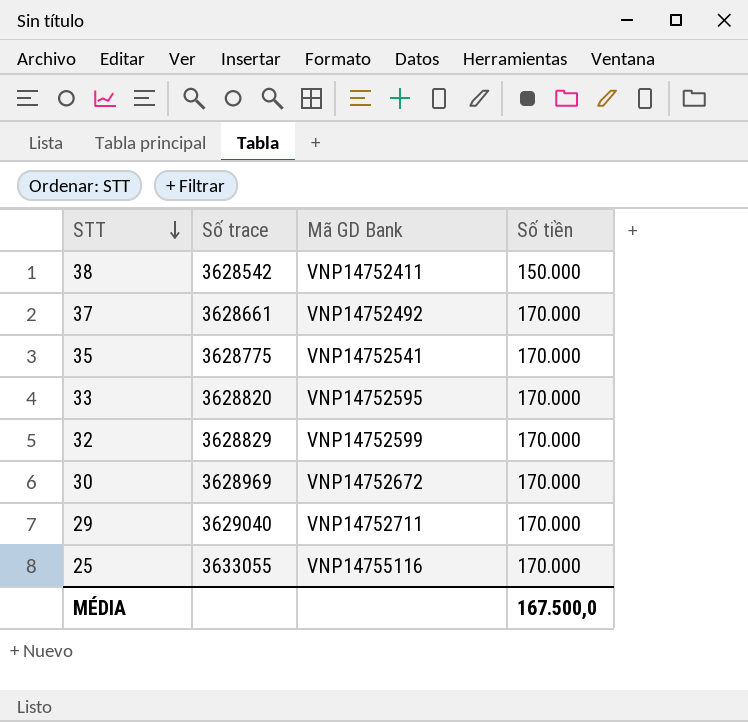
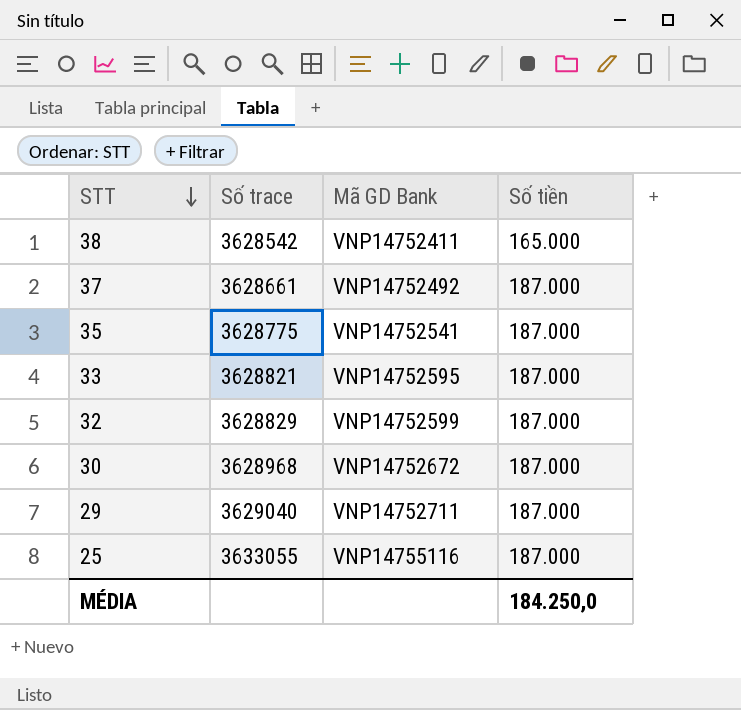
38 | Số tiền: 150.000 -> 165.000
37 | Số tiền: 170.000 -> 187.000
35 | Số tiền: 170.000 -> 187.000
33 | Số trace: 3628820 -> 3628821
33 | Số tiền: 170.000 -> 187.000
32 | Số tiền: 170.000 -> 187.000
30 | Số trace: 3628969 -> 3628968
30 | Số tiền: 170.000 -> 187.000
29 | Số tiền: 170.000 -> 187.000
25 | Số tiền: 170.000 -> 187.000
MÉDIA | Số tiền: 167.500,0 -> 184.250,0

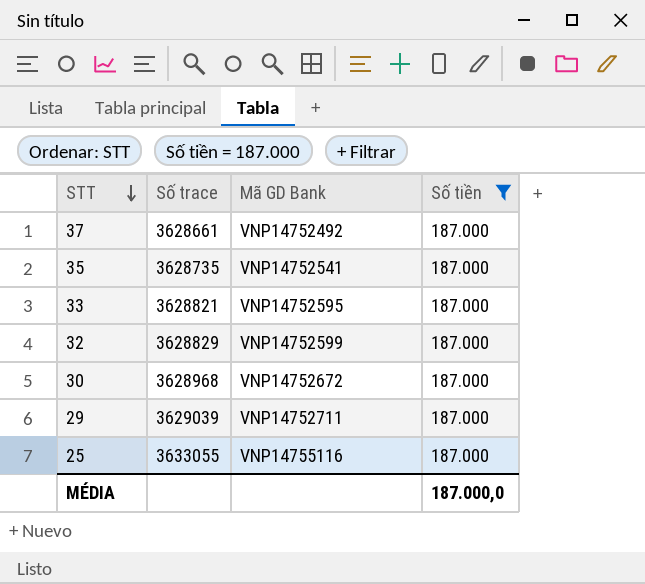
filter: none -> Số tiền = 187.000
35 | Số trace: 3628775 -> 3628735
29 | Số trace: 3629040 -> 3629039
MÉDIA | Số tiền: 184.250,0 -> 187.000,0

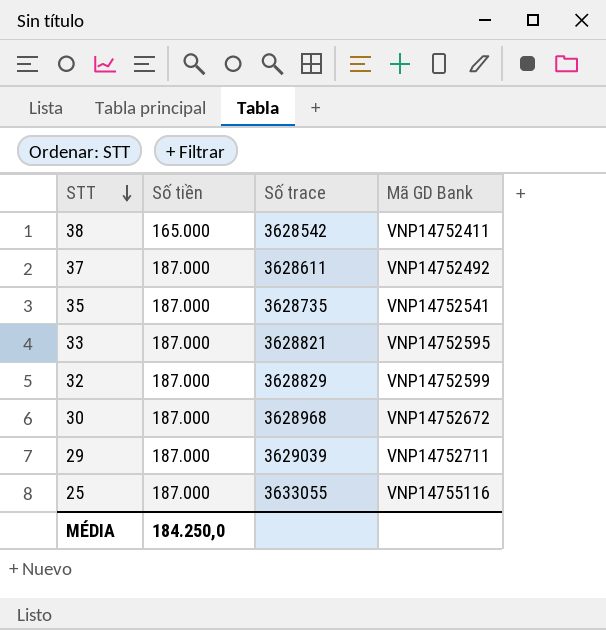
filter: Số tiền = 187.000 -> none
column Số tiền | position: 4 -> 2
37 | Số trace: 3628661 -> 3628611
MÉDIA | Số tiền: 187.000,0 -> 184.250,0

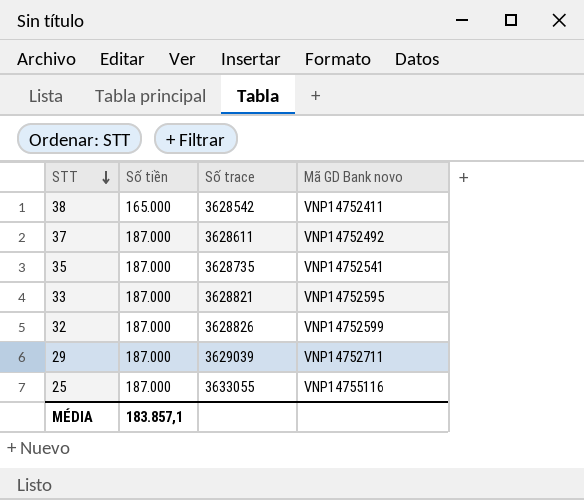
column name: Mã GD Bank -> Mã GD Bank novo
row 30: 187.000 | 3628968 | VNP14752672 -> none
32 | Số trace: 3628829 -> 3628826
MÉDIA | Số tiền: 184.250,0 -> 183.857,1

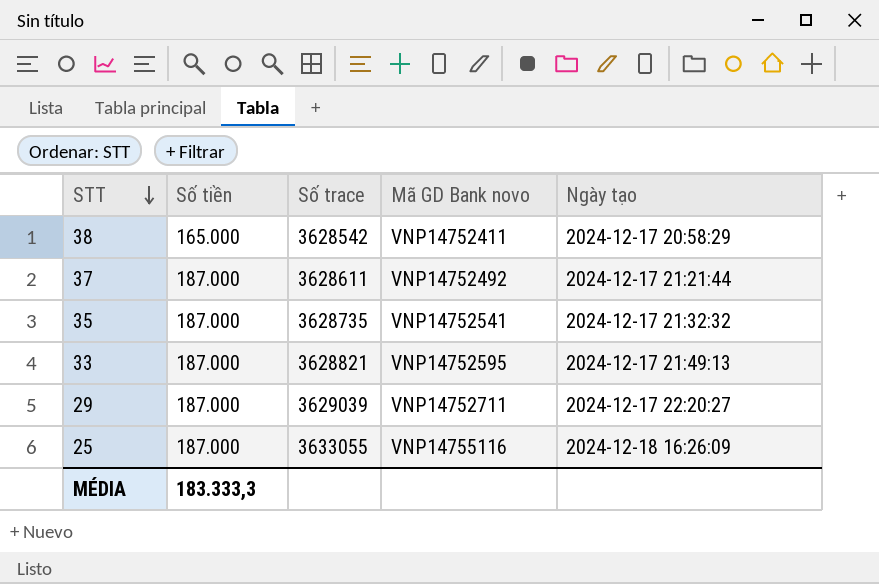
column Ngày tạo | position: none -> 5
row 32: 187.000 | 3628826 | VNP14752599 -> none
MÉDIA | Số tiền: 183.857,1 -> 183.333,3

